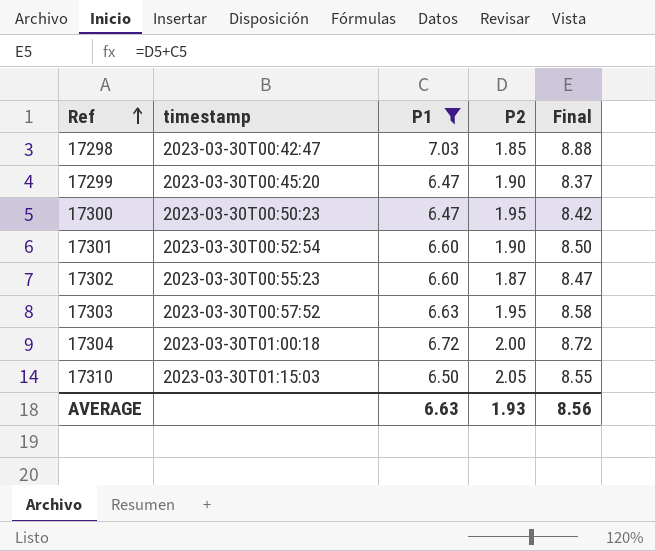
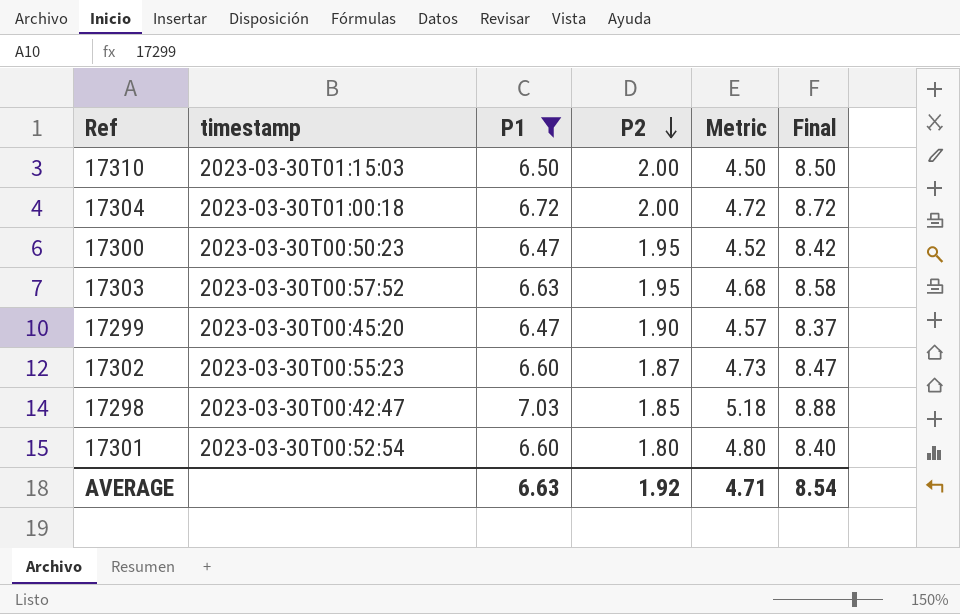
row order: Ref ascending -> P2 descending
column Metric | formula: none -> [P1] - [P2]
17310 | P2: 2.05 -> 2.00
17310 | Final: 8.55 -> 8.50
17301 | P2: 1.90 -> 1.80
17301 | Final: 8.50 -> 8.40
AVERAGE | P2: 1.93 -> 1.92
AVERAGE | Final: 8.56 -> 8.54

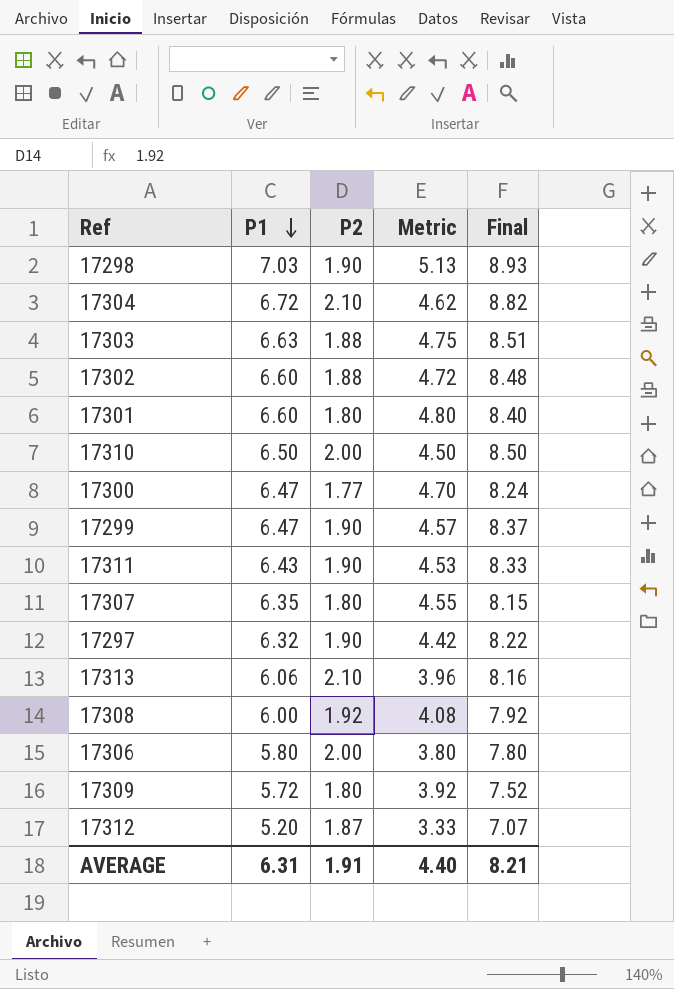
filter: P1 >= 6.47 -> none
row order: P2 descending -> P1 descending
column timestamp | position: 2 -> none
17298 | P2: 1.85 -> 1.90
17298 | Metric: 5.18 -> 5.13
17298 | Final: 8.88 -> 8.93
17304 | P2: 2.00 -> 2.10
17304 | Metric: 4.72 -> 4.62
17304 | Final: 8.72 -> 8.82
17303 | P2: 1.95 -> 1.88
17303 | Metric: 4.68 -> 4.75
17303 | Final: 8.58 -> 8.51
17302 | P2: 1.87 -> 1.88
17302 | Metric: 4.73 -> 4.72
17302 | Final: 8.47 -> 8.48
17300 | P2: 1.95 -> 1.77
17300 | Metric: 4.52 -> 4.70
17300 | Final: 8.42 -> 8.24
AVERAGE | P1: 6.63 -> 6.31
AVERAGE | P2: 1.92 -> 1.91
AVERAGE | Metric: 4.71 -> 4.40
AVERAGE | Final: 8.54 -> 8.21

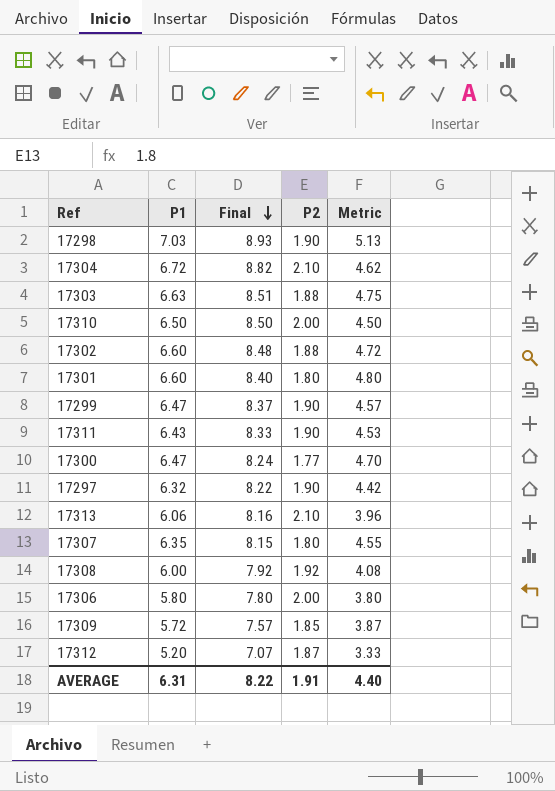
row order: P1 descending -> Final descending
column Final | position: 5 -> 3
17309 | Final: 7.52 -> 7.57
17309 | P2: 1.80 -> 1.85
17309 | Metric: 3.92 -> 3.87
AVERAGE | Final: 8.21 -> 8.22

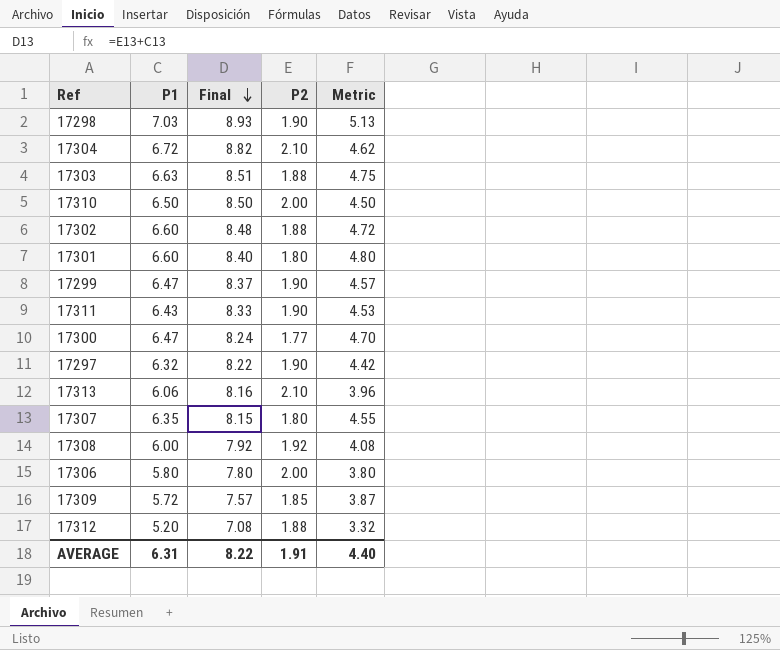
17312 | Final: 7.07 -> 7.08
17312 | P2: 1.87 -> 1.88
17312 | Metric: 3.33 -> 3.32

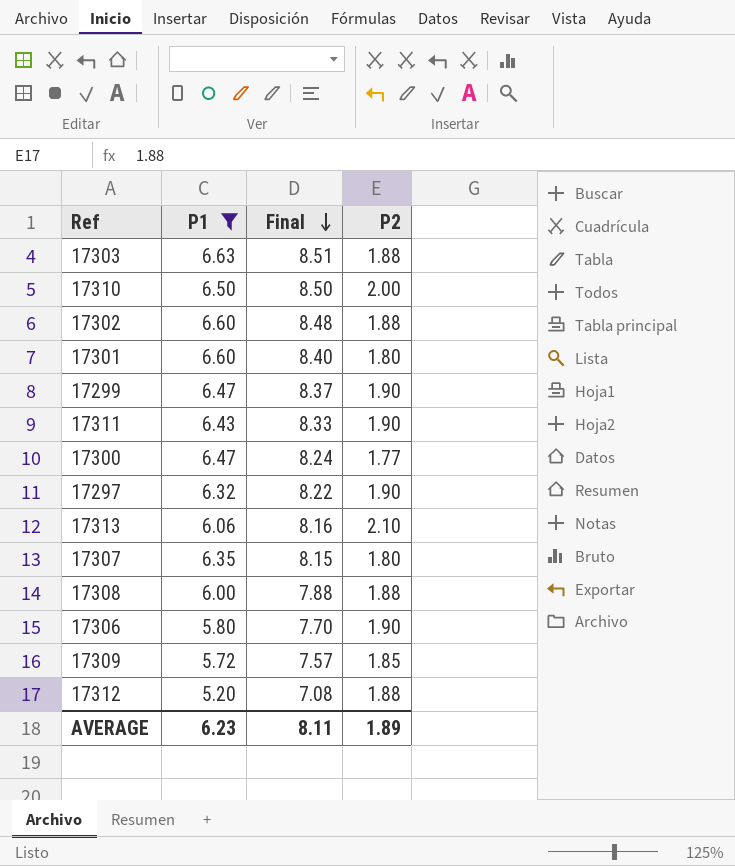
filter: none -> P1 <= 6.63
column Metric | formula: [P1] - [P2] -> none
17308 | Final: 7.92 -> 7.88
17308 | P2: 1.92 -> 1.88
17306 | Final: 7.80 -> 7.70
17306 | P2: 2.00 -> 1.90
AVERAGE | P1: 6.31 -> 6.23
AVERAGE | Final: 8.22 -> 8.11
AVERAGE | P2: 1.91 -> 1.89

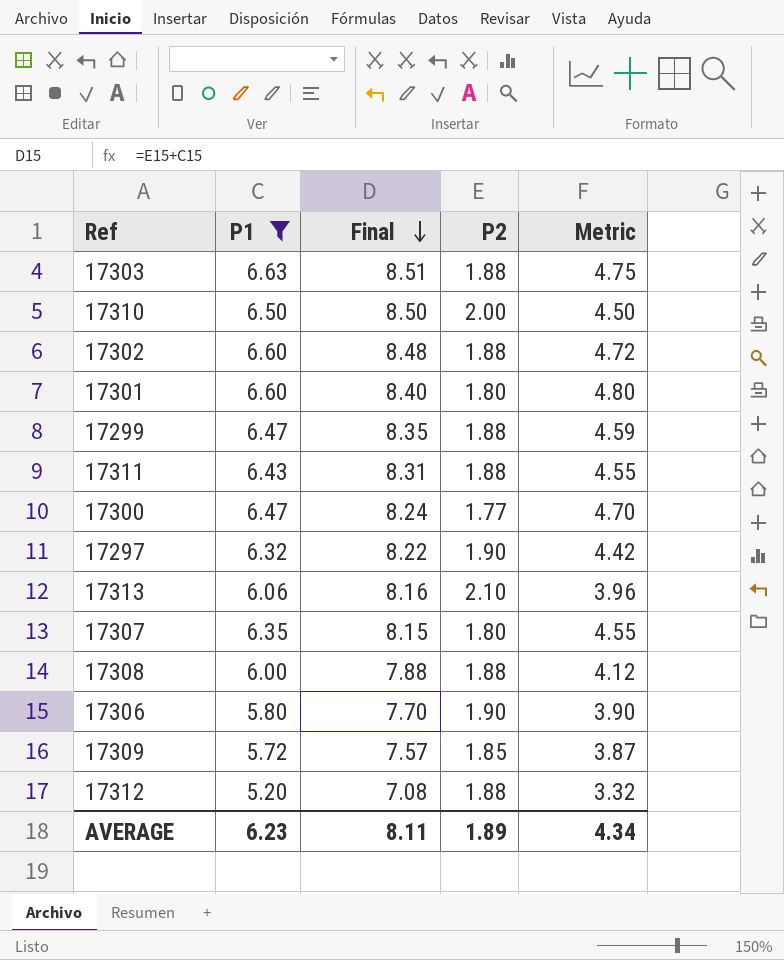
column Metric | formula: none -> [P1] - [P2]
17299 | Final: 8.37 -> 8.35
17299 | P2: 1.90 -> 1.88
17311 | Final: 8.33 -> 8.31
17311 | P2: 1.90 -> 1.88

